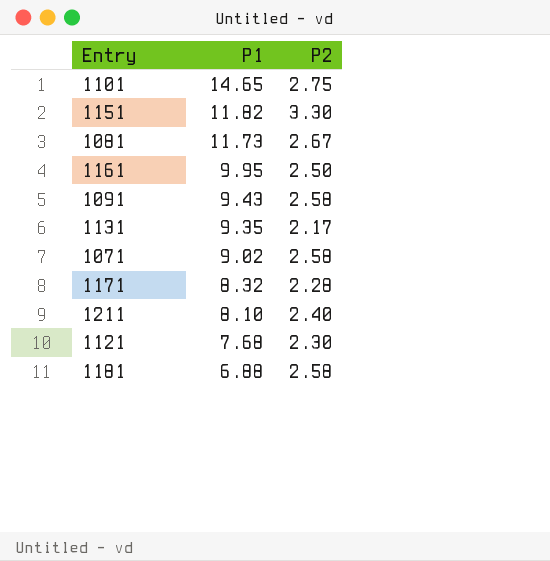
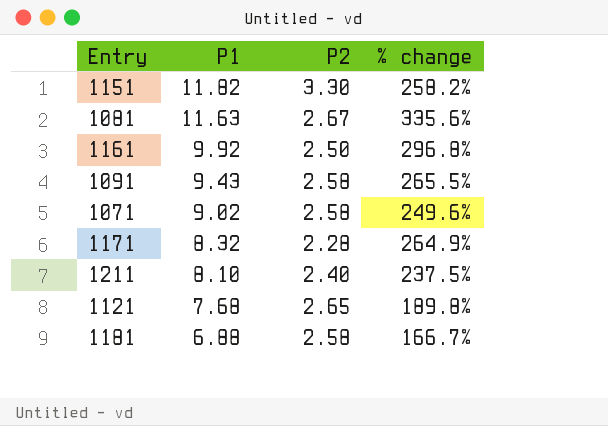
column % change | formula: none -> ([P1] - [P2]) / [P2]
row 1101: 14.65 | 2.75 -> none
row 1131: 9.35 | 2.17 -> none
1081 | P1: 11.73 -> 11.63
1161 | P1: 9.95 -> 9.92
1121 | P2: 2.30 -> 2.65

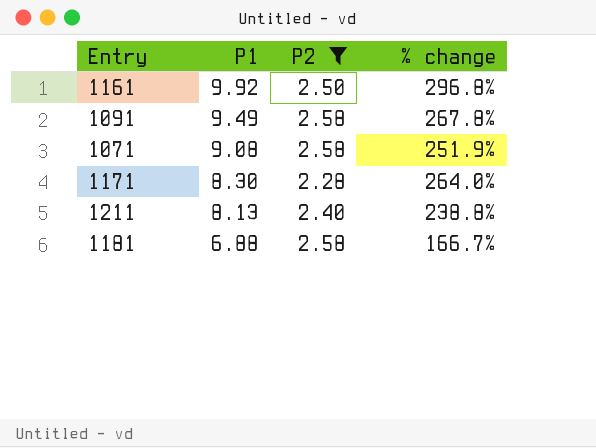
filter: none -> P2 <= 2.58
1091 | P1: 9.43 -> 9.49
1091 | % change: 265.5% -> 267.8%
1071 | P1: 9.02 -> 9.08
1071 | % change: 249.6% -> 251.9%
1171 | P1: 8.32 -> 8.30
1171 | % change: 264.9% -> 264.0%
1211 | P1: 8.10 -> 8.13
1211 | % change: 237.5% -> 238.8%

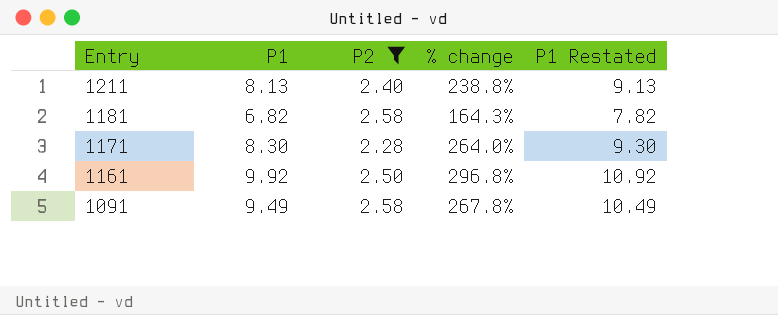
row order: P1 descending -> Entry descending
column P1 Restated | formula: none -> [P1] + 1
row 1071: 9.08 | 2.58 | 251.9% -> none
1181 | P1: 6.88 -> 6.82
1181 | % change: 166.7% -> 164.3%

